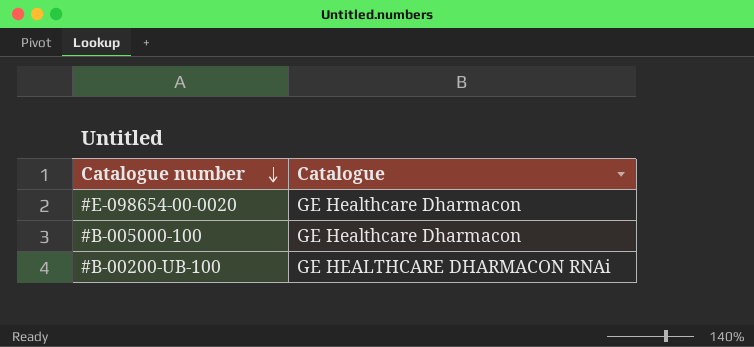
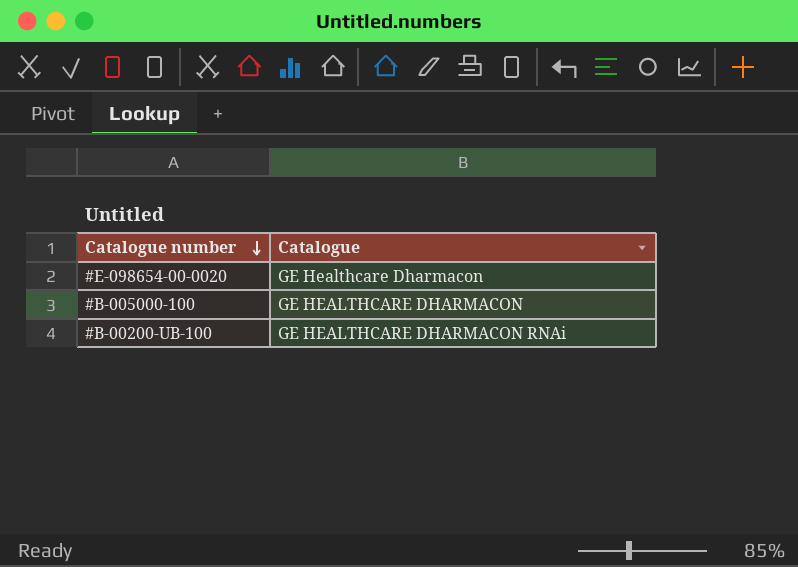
#B-005000-100 | Catalogue: GE Healthcare Dharmacon -> GE HEALTHCARE DHARMACON

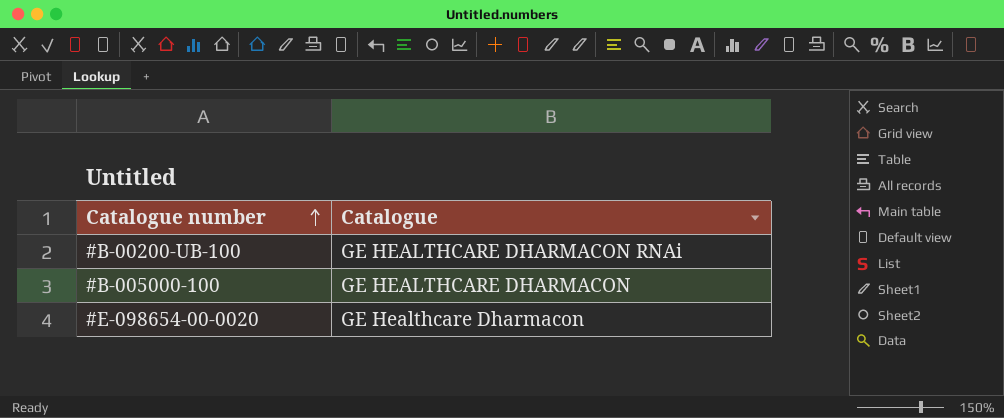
row order: Catalogue number descending -> Catalogue number ascending

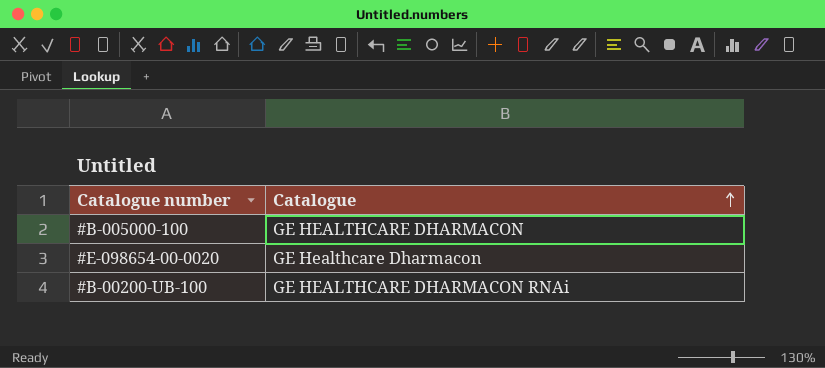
row order: Catalogue number ascending -> Catalogue ascending

